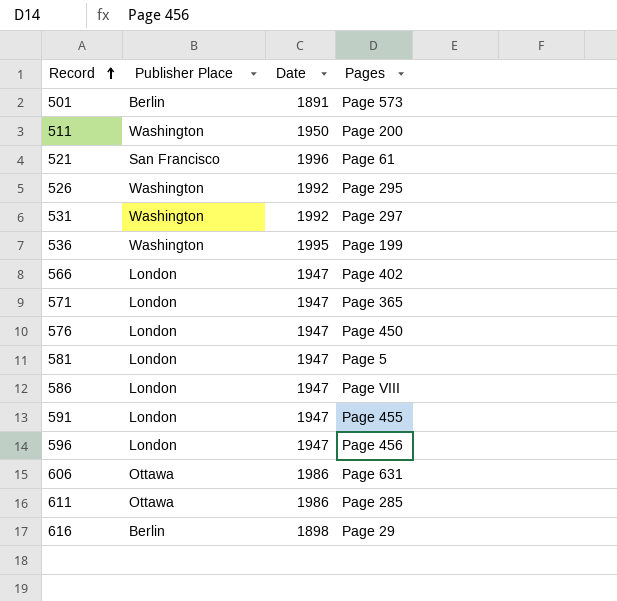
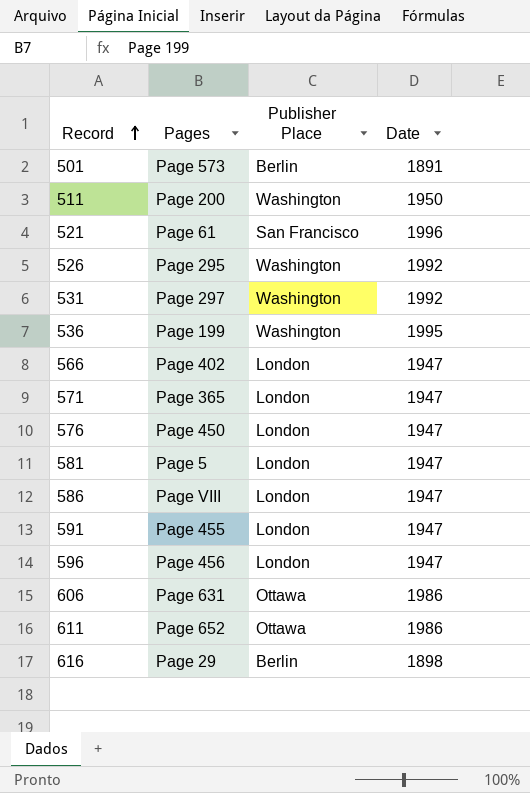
column Pages | position: 4 -> 2
611 | Pages: Page 285 -> Page 652

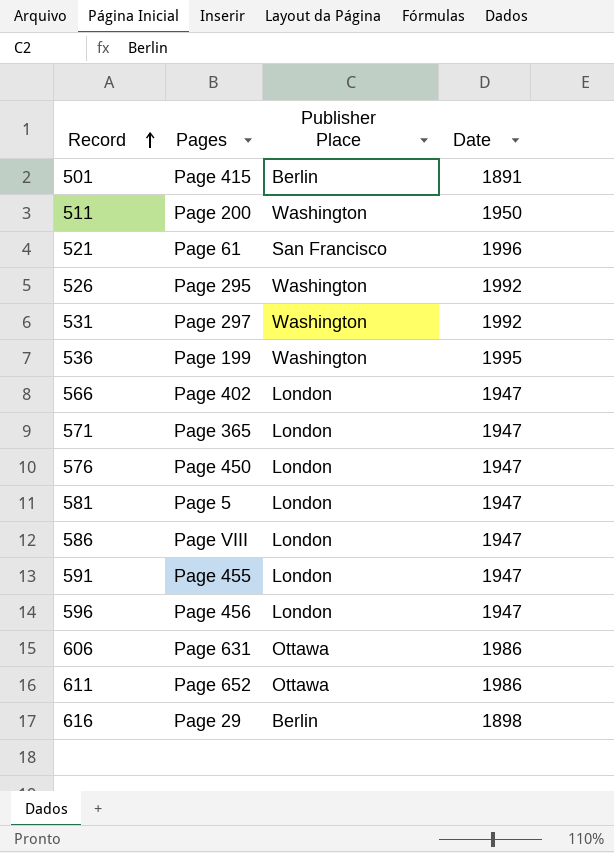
501 | Pages: Page 573 -> Page 415

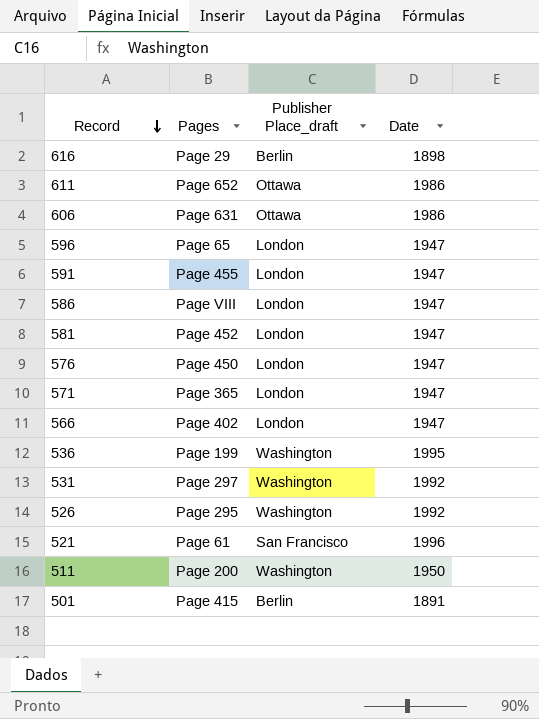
row order: Record ascending -> Record descending
column name: Publisher Place -> Publisher Place_draft
596 | Pages: Page 456 -> Page 65
581 | Pages: Page 5 -> Page 452

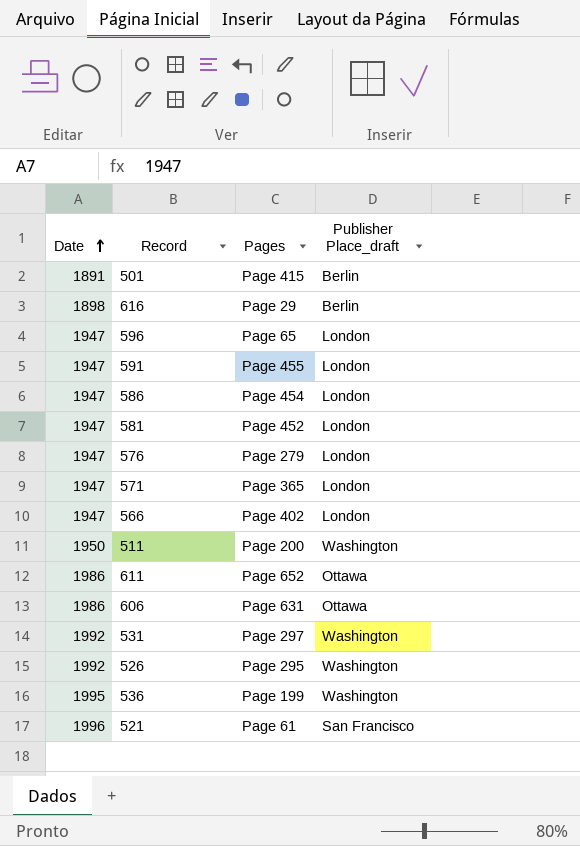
row order: Record descending -> Date ascending
column Date | position: 4 -> 1
586 | Pages: Page VIII -> Page 454
576 | Pages: Page 450 -> Page 279

